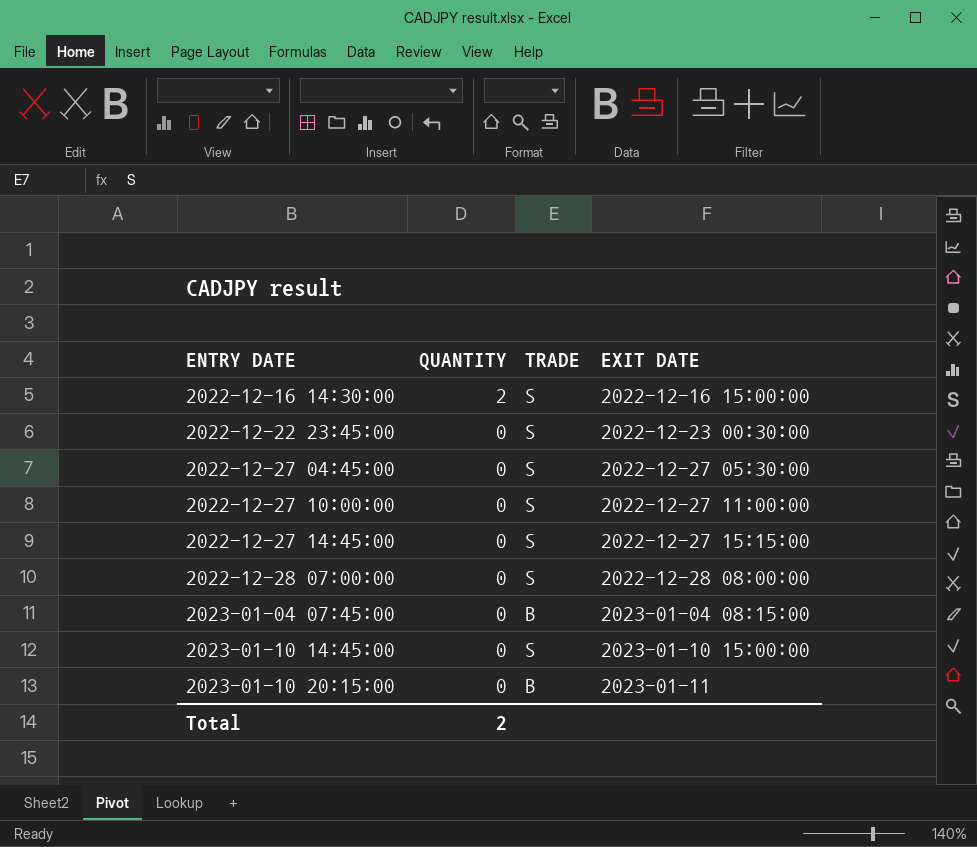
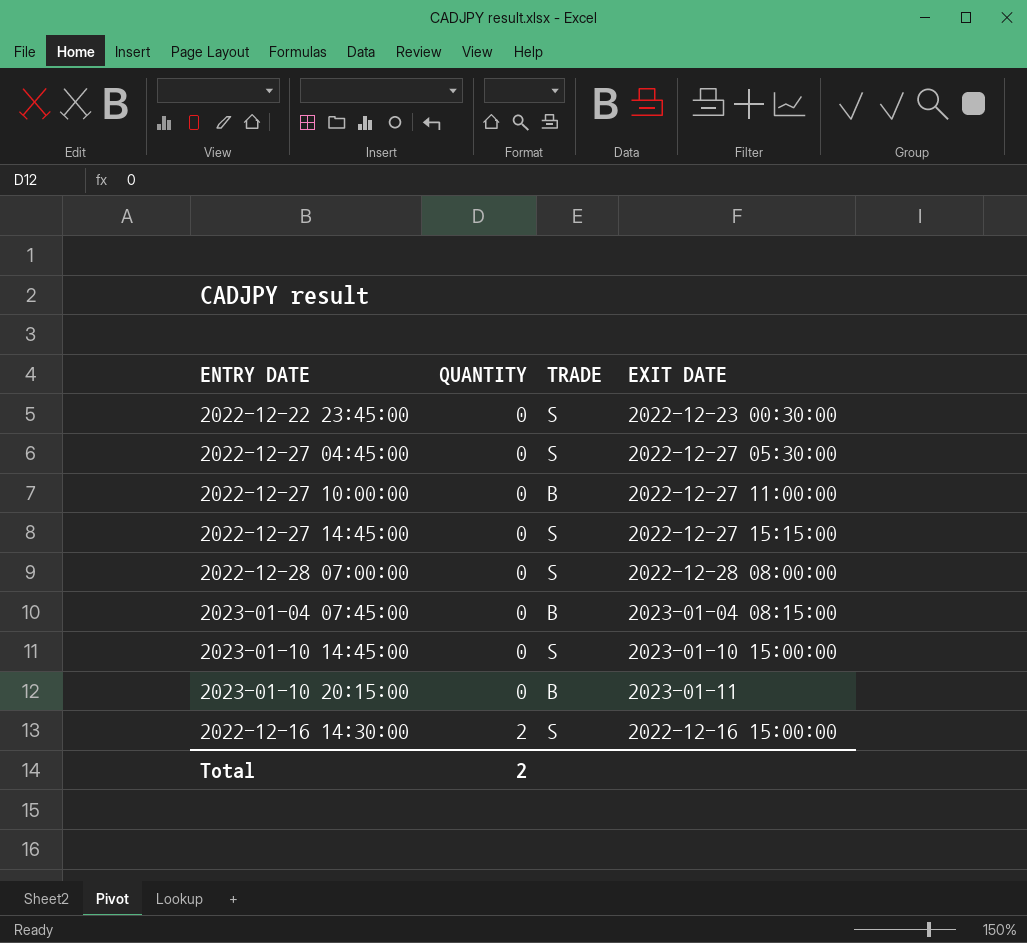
row order: ENTRY DATE ascending -> QUANTITY ascending
2022-12-27 10:00:00 | TRADE: S -> B

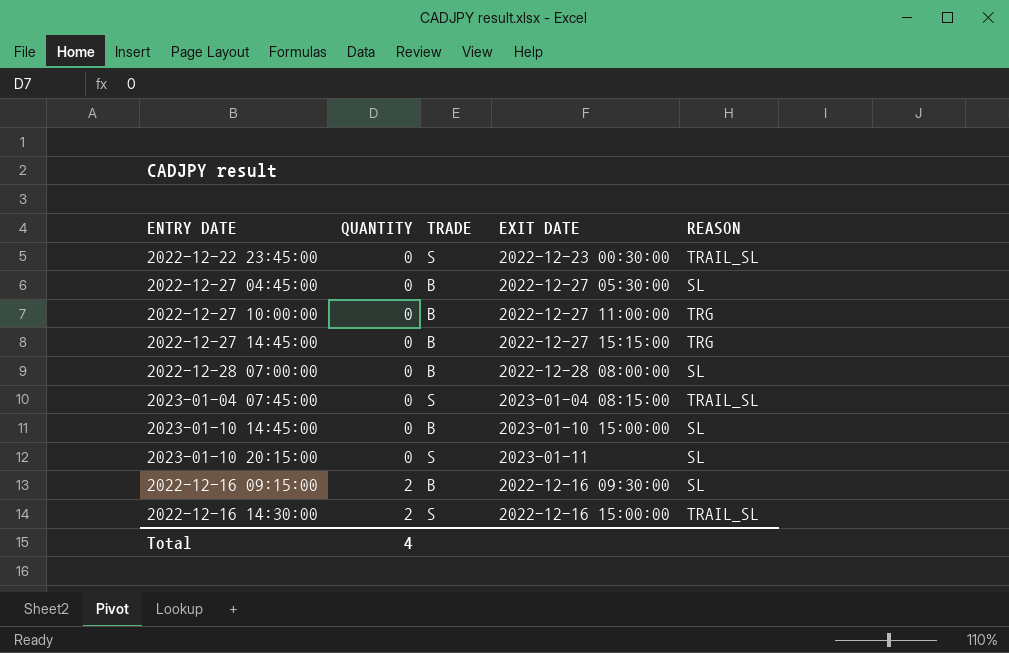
column REASON | position: none -> 5
2022-12-27 04:45:00 | TRADE: S -> B
2022-12-27 14:45:00 | TRADE: S -> B
2022-12-28 07:00:00 | TRADE: S -> B
2023-01-04 07:45:00 | TRADE: B -> S
2023-01-10 14:45:00 | TRADE: S -> B
2023-01-10 20:15:00 | TRADE: B -> S
row 2022-12-16 09:15:00: none -> 2 | B | 2022-12-16 09:30:00 | SL
Total | QUANTITY: 2 -> 4

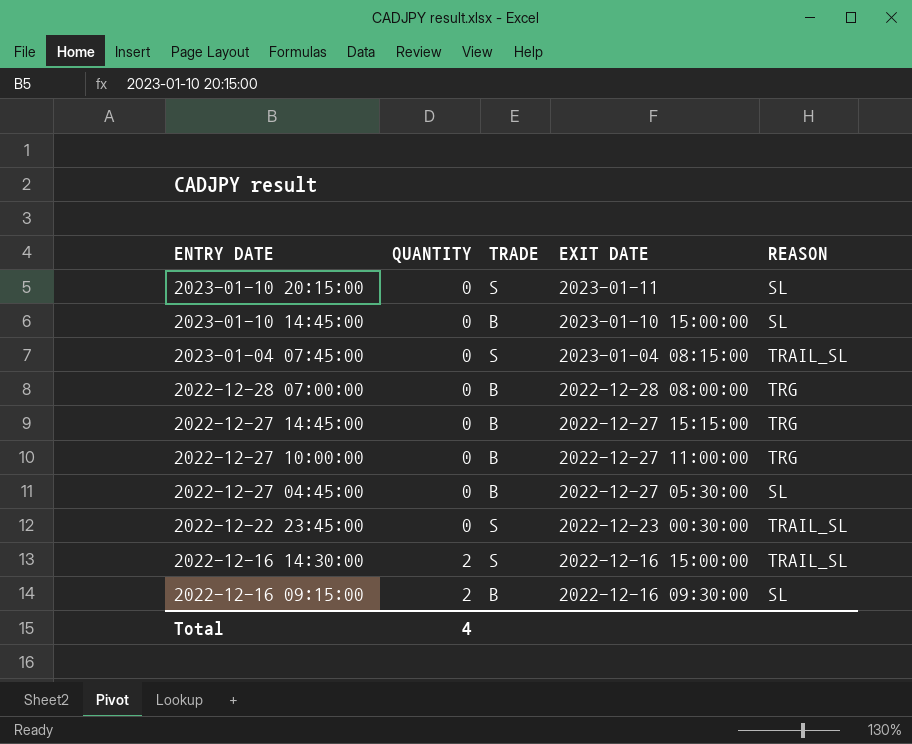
row order: QUANTITY ascending -> ENTRY DATE descending
2022-12-28 07:00:00 | REASON: SL -> TRG

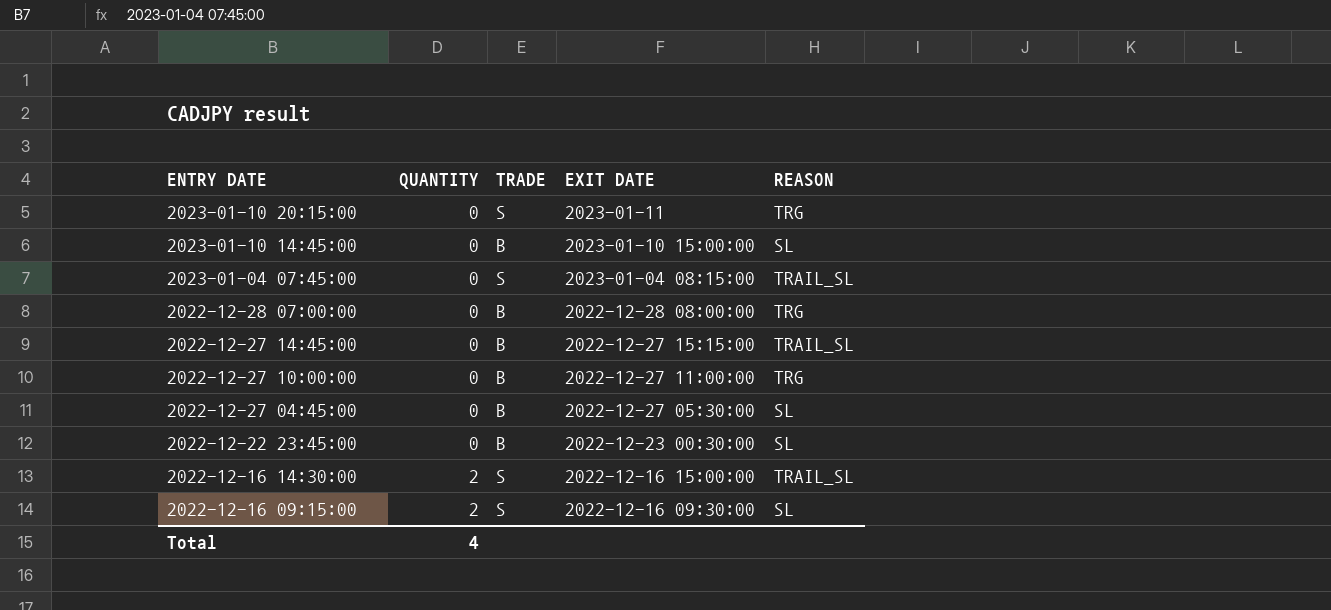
2023-01-10 20:15:00 | REASON: SL -> TRG
2022-12-27 14:45:00 | REASON: TRG -> TRAIL_SL
2022-12-22 23:45:00 | TRADE: S -> B
2022-12-22 23:45:00 | REASON: TRAIL_SL -> SL
2022-12-16 09:15:00 | TRADE: B -> S

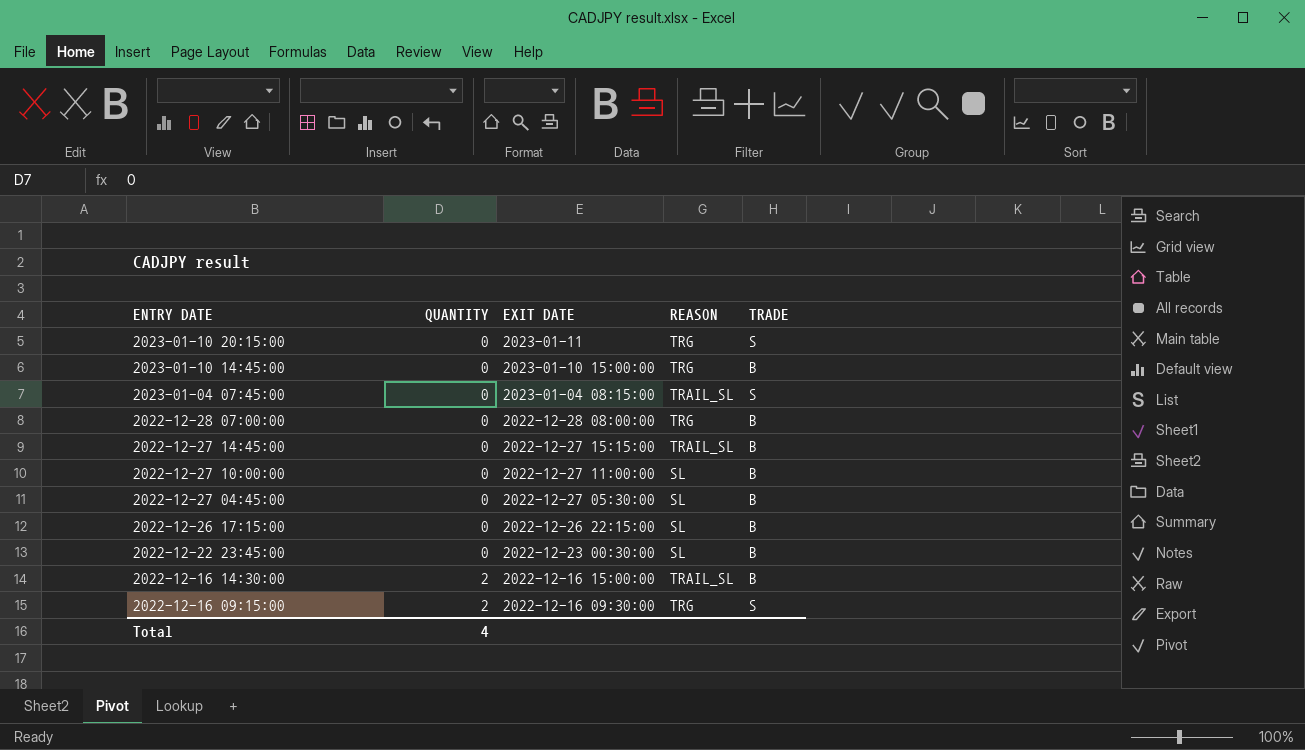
column TRADE | position: 3 -> 5
2023-01-10 14:45:00 | REASON: SL -> TRG
2022-12-27 10:00:00 | REASON: TRG -> SL
row 2022-12-26 17:15:00: none -> 0 | 2022-12-26 22:15:00 | SL | B
2022-12-16 14:30:00 | TRADE: S -> B
2022-12-16 09:15:00 | REASON: SL -> TRG

